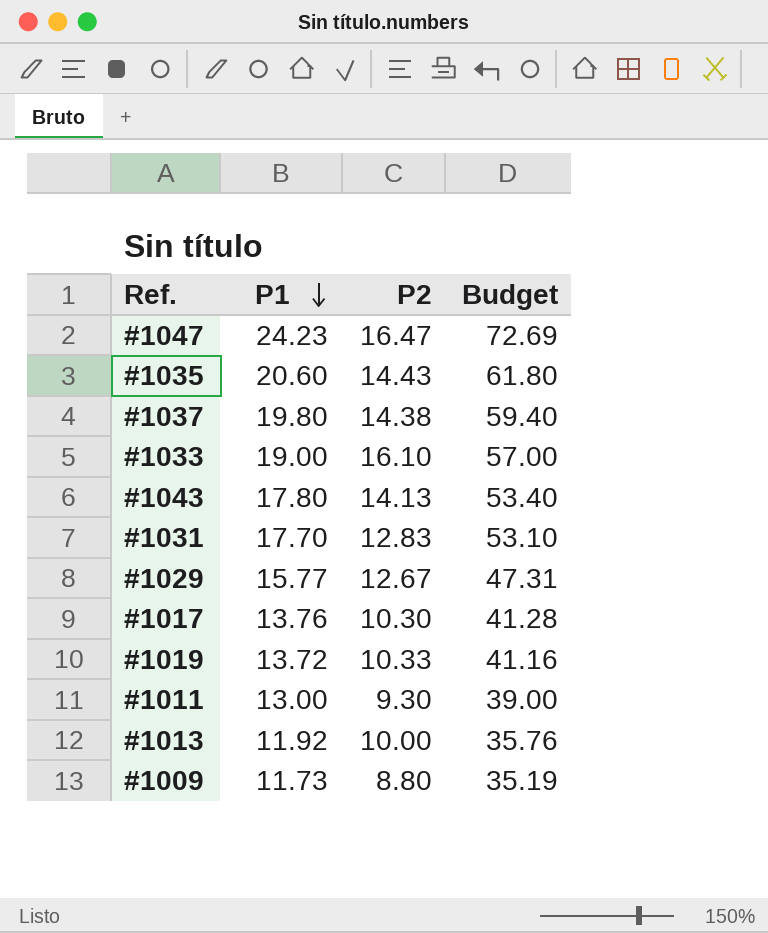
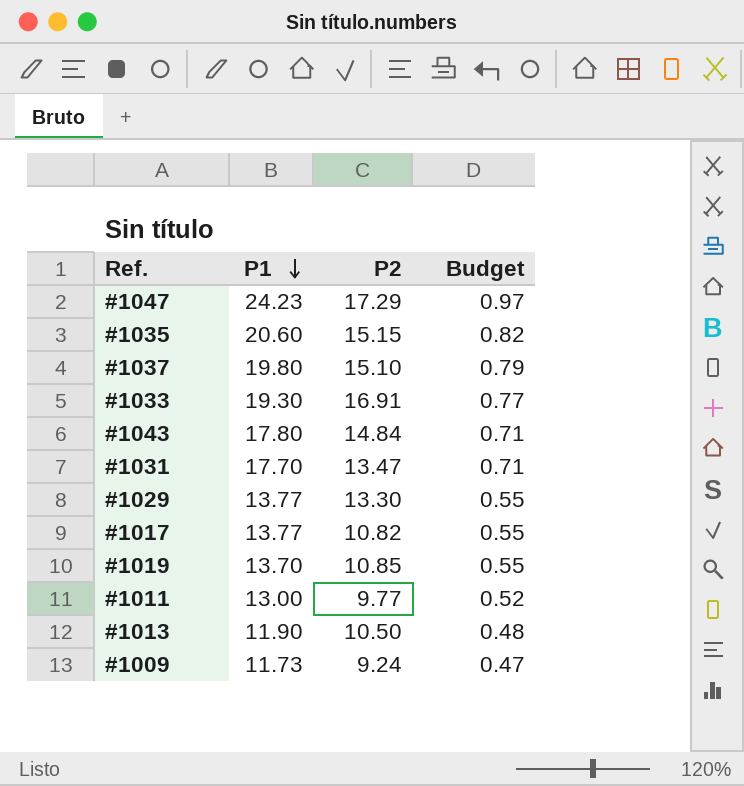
column Budget | formula: [P1] * 3 -> [P1] * 0.04
#1047 | P2: 16.47 -> 17.29
#1035 | P2: 14.43 -> 15.15
#1037 | P2: 14.38 -> 15.10
#1033 | P1: 19.00 -> 19.30
#1033 | P2: 16.10 -> 16.91
#1043 | P2: 14.13 -> 14.84
#1031 | P2: 12.83 -> 13.47
#1029 | P1: 15.77 -> 13.77
#1029 | P2: 12.67 -> 13.30
#1017 | P1: 13.76 -> 13.77
#1017 | P2: 10.30 -> 10.82
#1019 | P1: 13.72 -> 13.70
#1019 | P2: 10.33 -> 10.85
#1011 | P2: 9.30 -> 9.77
#1013 | P1: 11.92 -> 11.90
#1013 | P2: 10.00 -> 10.50
#1009 | P2: 8.80 -> 9.24

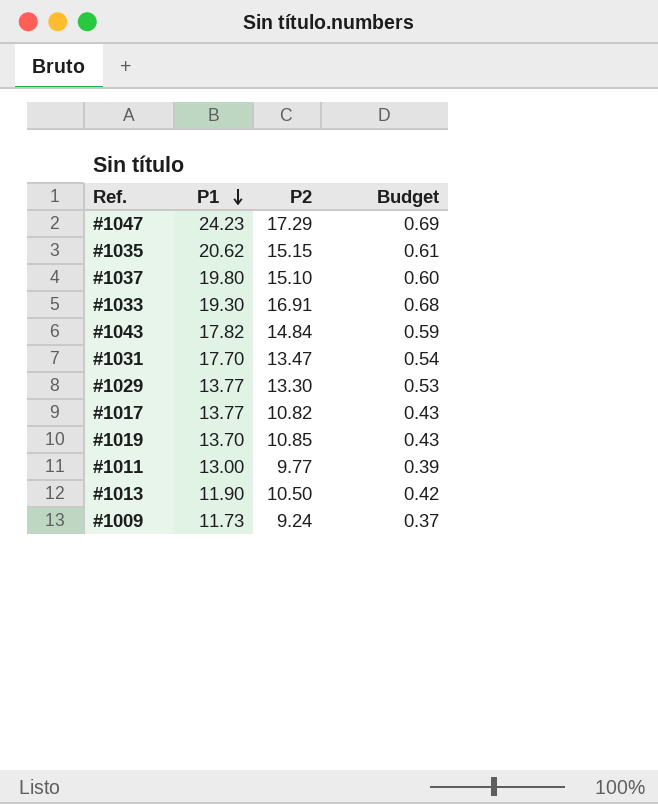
column Budget | formula: [P1] * 0.04 -> [P2] * 0.04
#1035 | P1: 20.60 -> 20.62
#1043 | P1: 17.80 -> 17.82

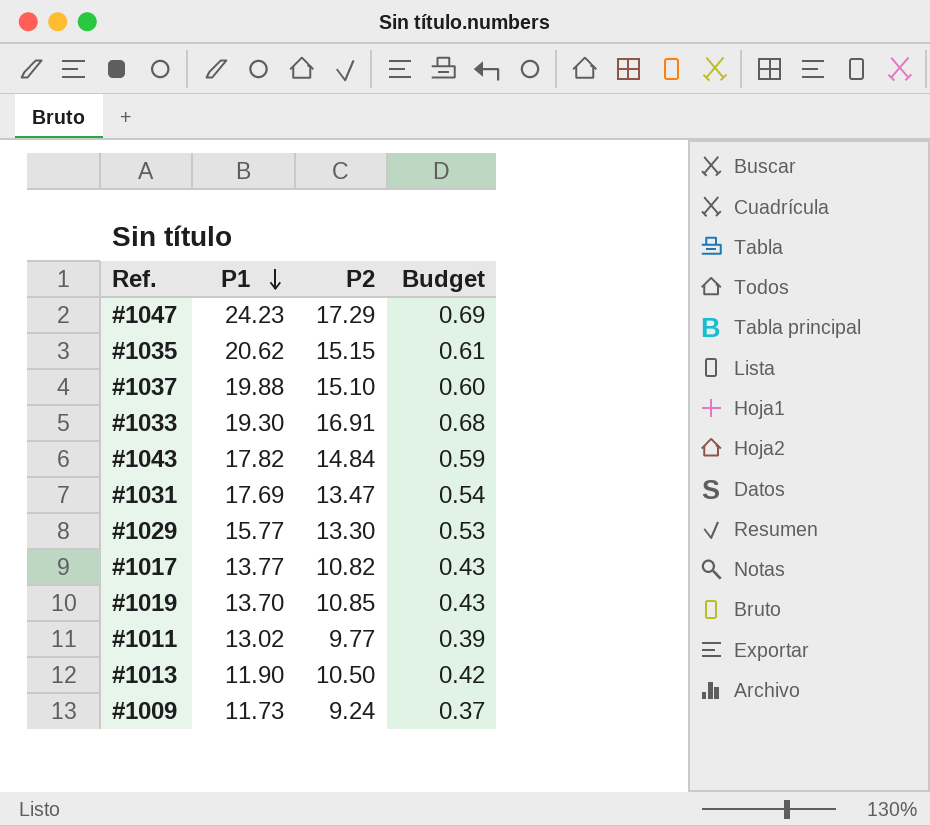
#1037 | P1: 19.80 -> 19.88
#1031 | P1: 17.70 -> 17.69
#1029 | P1: 13.77 -> 15.77
#1011 | P1: 13.00 -> 13.02

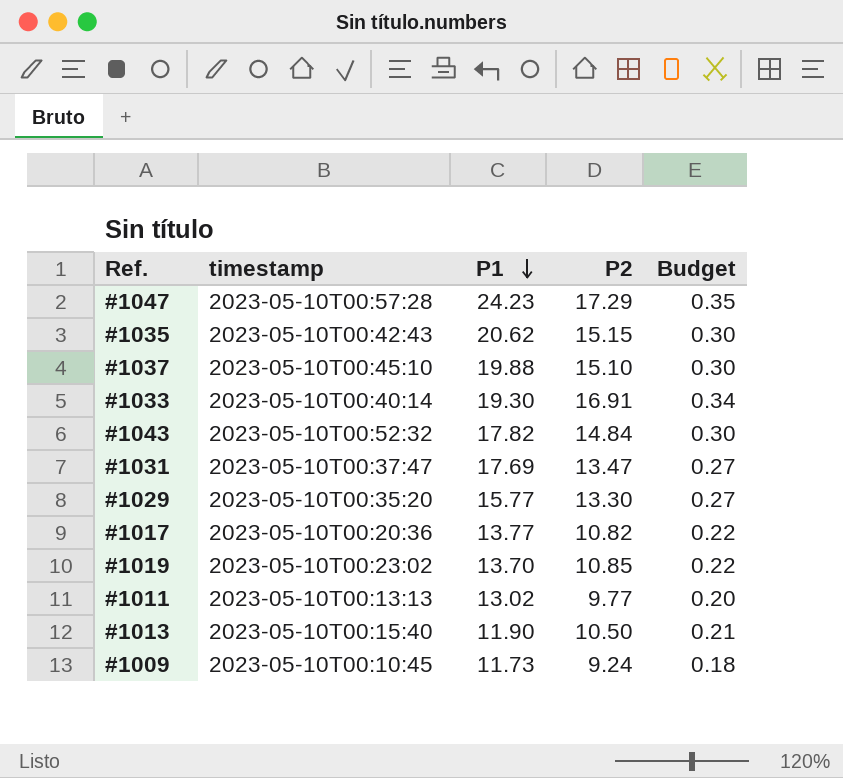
column timestamp | position: none -> 2
column Budget | formula: [P2] * 0.04 -> [P2] * 0.02

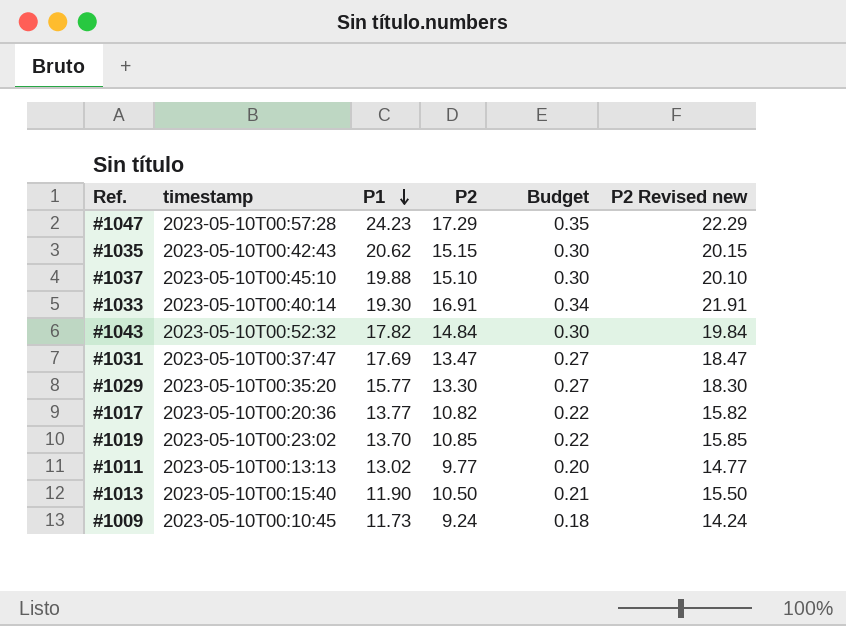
column P2 Revised new | formula: none -> [P2] + 5

